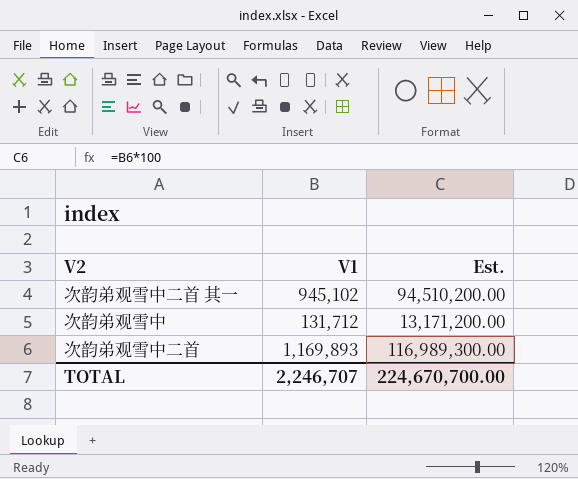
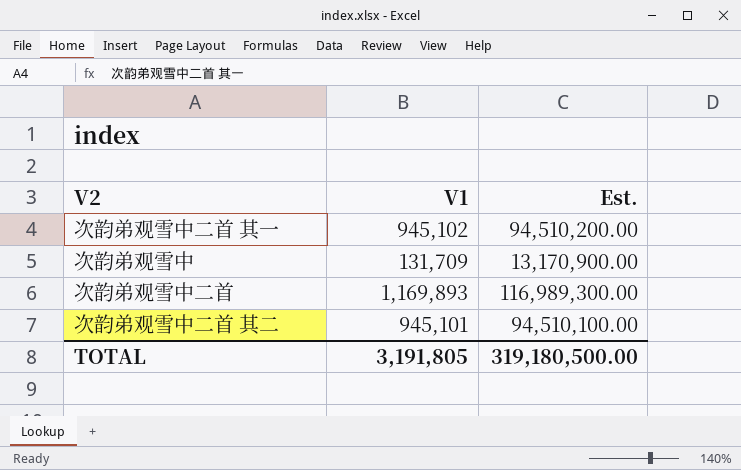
次韵弟观雪中 | V1: 131,712 -> 131,709
次韵弟观雪中 | Est.: 13,171,200.00 -> 13,170,900.00
row 次韵弟观雪中二首 其二: none -> 945,101 | 94,510,100.00
TOTAL | V1: 2,246,707 -> 3,191,805
TOTAL | Est.: 224,670,700.00 -> 319,180,500.00

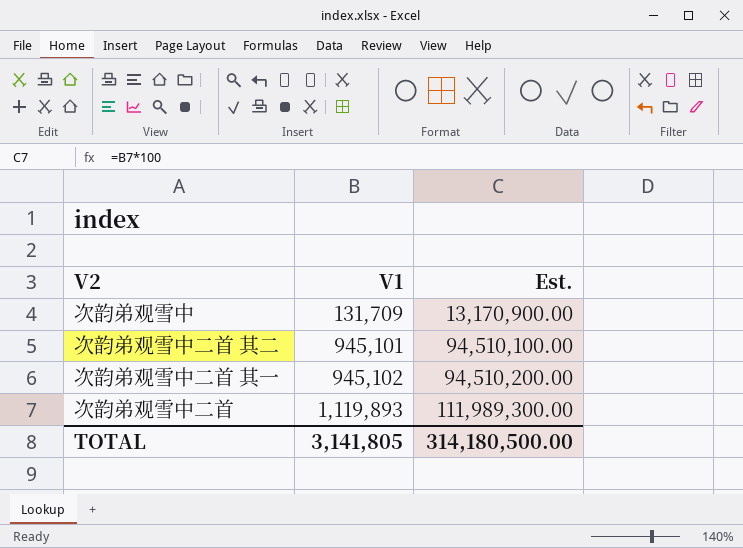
row order: none -> V1 ascending
次韵弟观雪中二首 | V1: 1,169,893 -> 1,119,893
次韵弟观雪中二首 | Est.: 116,989,300.00 -> 111,989,300.00
TOTAL | V1: 3,191,805 -> 3,141,805
TOTAL | Est.: 319,180,500.00 -> 314,180,500.00

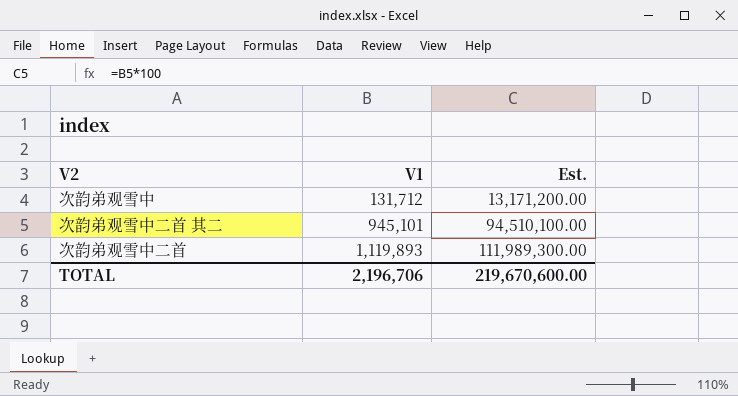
row 次韵弟观雪中二首 其一: 945,102 | 94,510,200.00 -> none
次韵弟观雪中 | V1: 131,709 -> 131,712
次韵弟观雪中 | Est.: 13,170,900.00 -> 13,171,200.00
TOTAL | V1: 3,141,805 -> 2,196,706
TOTAL | Est.: 314,180,500.00 -> 219,670,600.00

